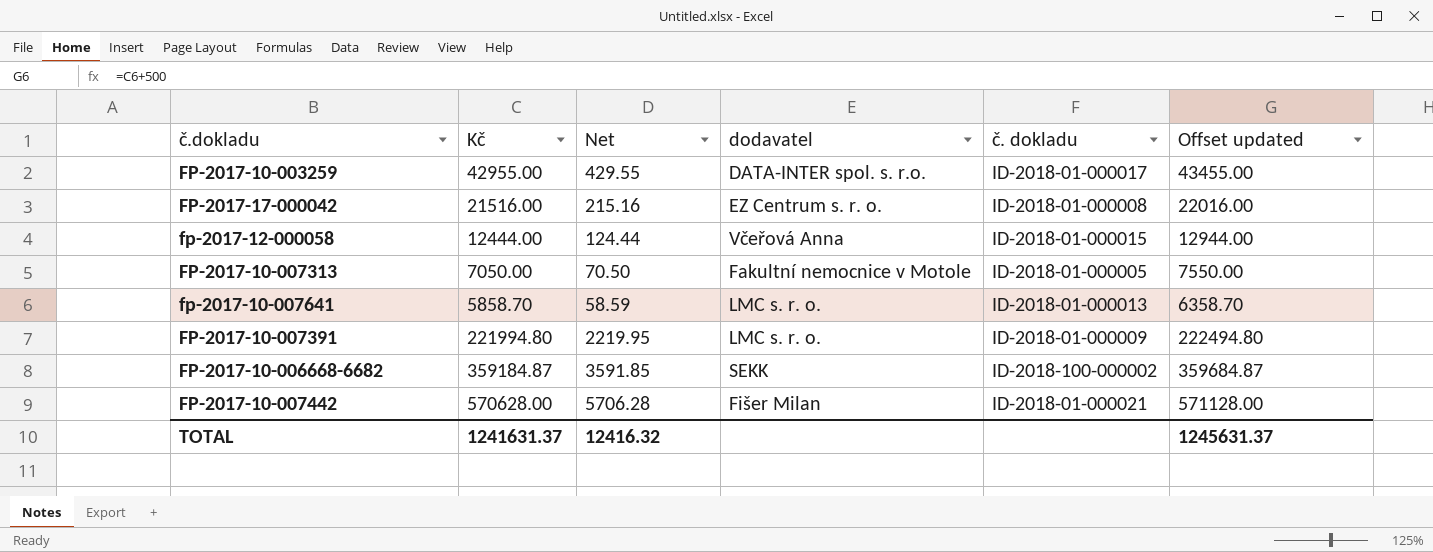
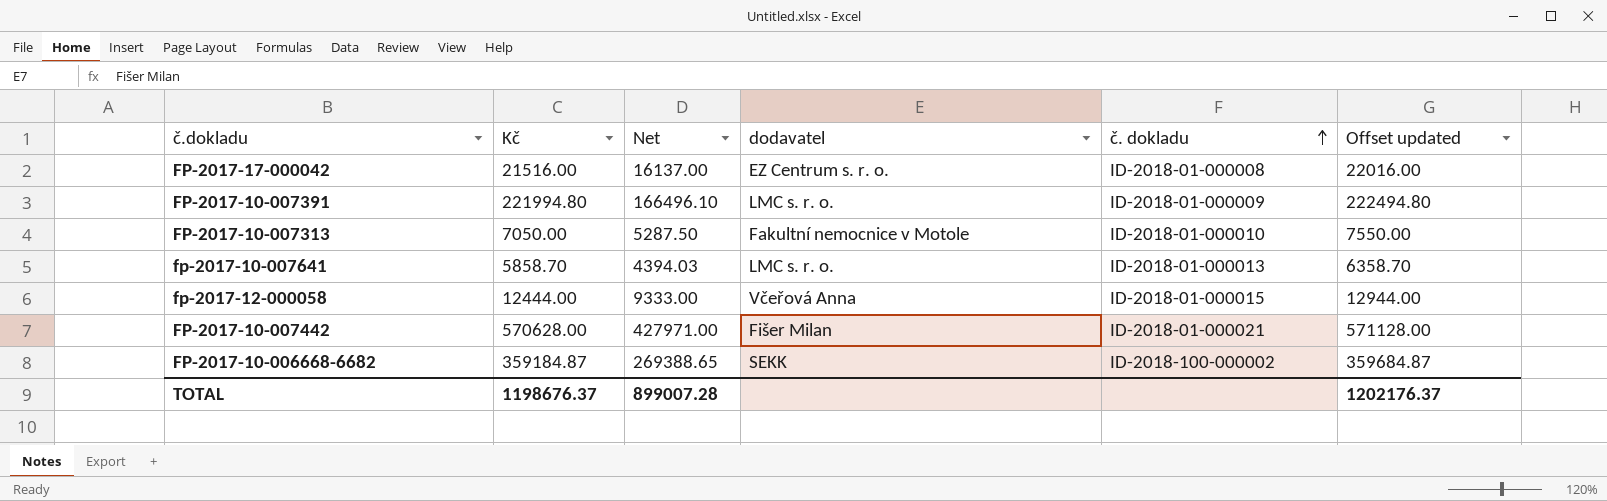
row order: none -> č. dokladu ascending
column Net | formula: [Kč] * 0.01 -> [Kč] * 0.75
row FP-2017-10-003259: 42955.00 | 429.55 | DATA-INTER spol. s. r.o. | ID-2018-01-000017 | 43455.00 -> none
FP-2017-10-007313 | č. dokladu: ID-2018-01-000005 -> ID-2018-01-000010
TOTAL | Kč: 1241631.37 -> 1198676.37
TOTAL | Net: 12416.32 -> 899007.28
TOTAL | Offset updated: 1245631.37 -> 1202176.37

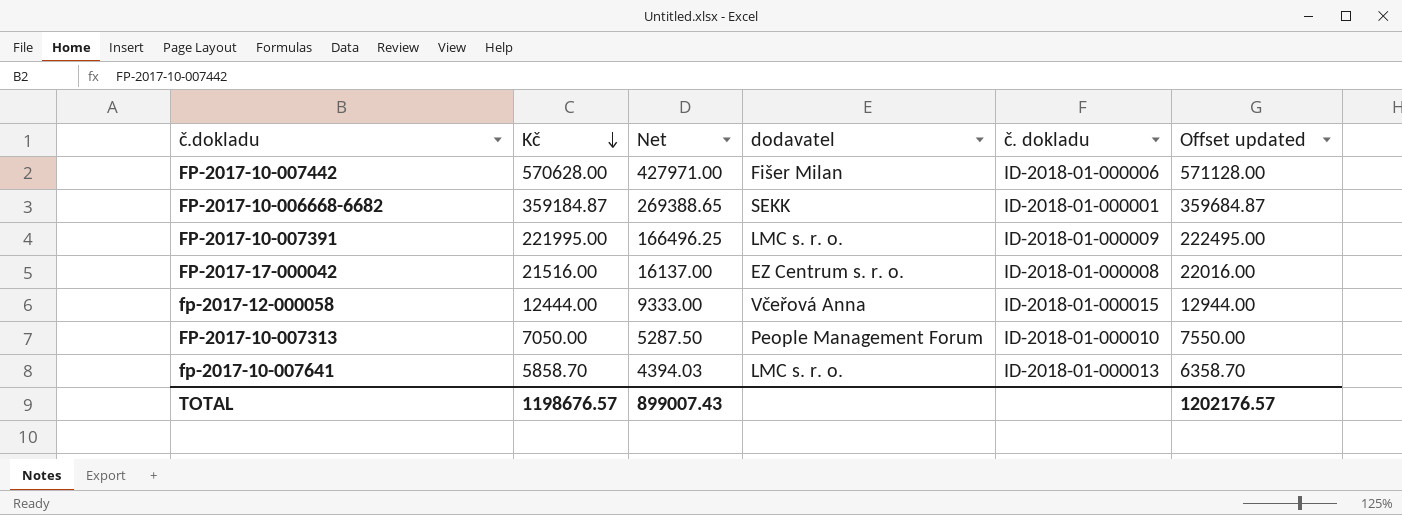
row order: č. dokladu ascending -> Kč descending
FP-2017-10-007442 | č. dokladu: ID-2018-01-000021 -> ID-2018-01-000006
FP-2017-10-006668-6682 | č. dokladu: ID-2018-100-000002 -> ID-2018-01-000001
FP-2017-10-007391 | Kč: 221994.80 -> 221995.00
FP-2017-10-007391 | Net: 166496.10 -> 166496.25
FP-2017-10-007391 | Offset updated: 222494.80 -> 222495.00
FP-2017-10-007313 | dodavatel: Fakultní nemocnice v Motole -> People Management Forum
TOTAL | Kč: 1198676.37 -> 1198676.57
TOTAL | Net: 899007.28 -> 899007.43
TOTAL | Offset updated: 1202176.37 -> 1202176.57

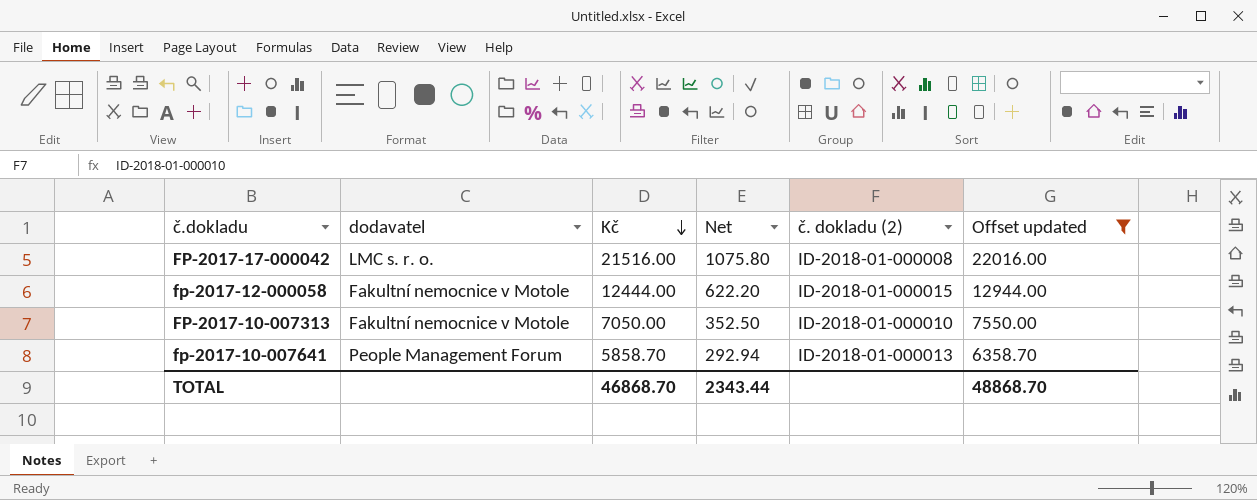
filter: none -> Offset updated <= 22016.00
column dodavatel | position: 4 -> 2
column Net | formula: [Kč] * 0.75 -> [Kč] * 0.05
column name: č. dokladu -> č. dokladu (2)
FP-2017-17-000042 | dodavatel: EZ Centrum s. r. o. -> LMC s. r. o.
fp-2017-12-000058 | dodavatel: Včeřová Anna -> Fakultní nemocnice v Motole
FP-2017-10-007313 | dodavatel: People Management Forum -> Fakultní nemocnice v Motole
fp-2017-10-007641 | dodavatel: LMC s. r. o. -> People Management Forum
TOTAL | Kč: 1198676.57 -> 46868.70
TOTAL | Net: 899007.43 -> 2343.44
TOTAL | Offset updated: 1202176.57 -> 48868.70

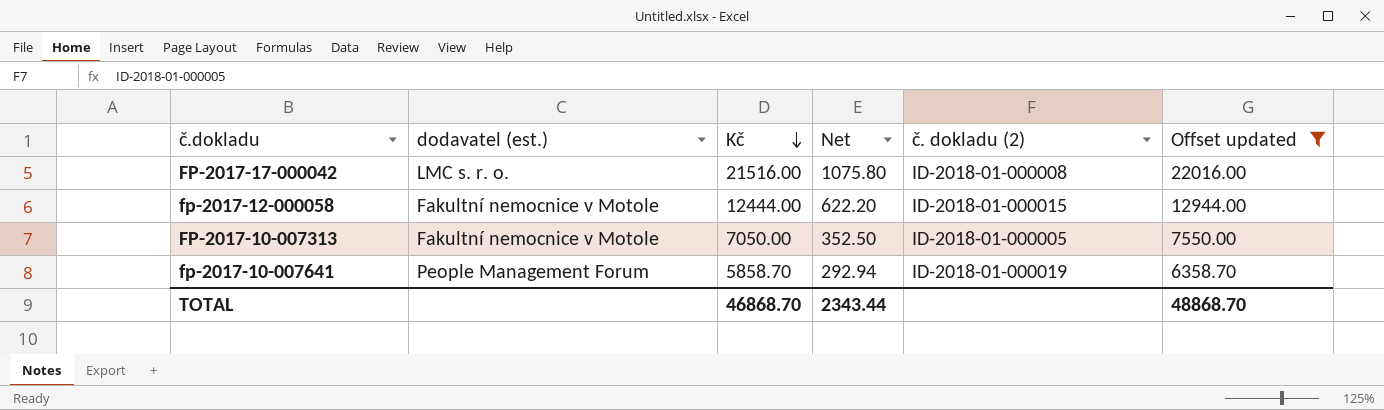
column name: dodavatel -> dodavatel (est.)
FP-2017-10-007313 | č. dokladu (2): ID-2018-01-000010 -> ID-2018-01-000005
fp-2017-10-007641 | č. dokladu (2): ID-2018-01-000013 -> ID-2018-01-000019

